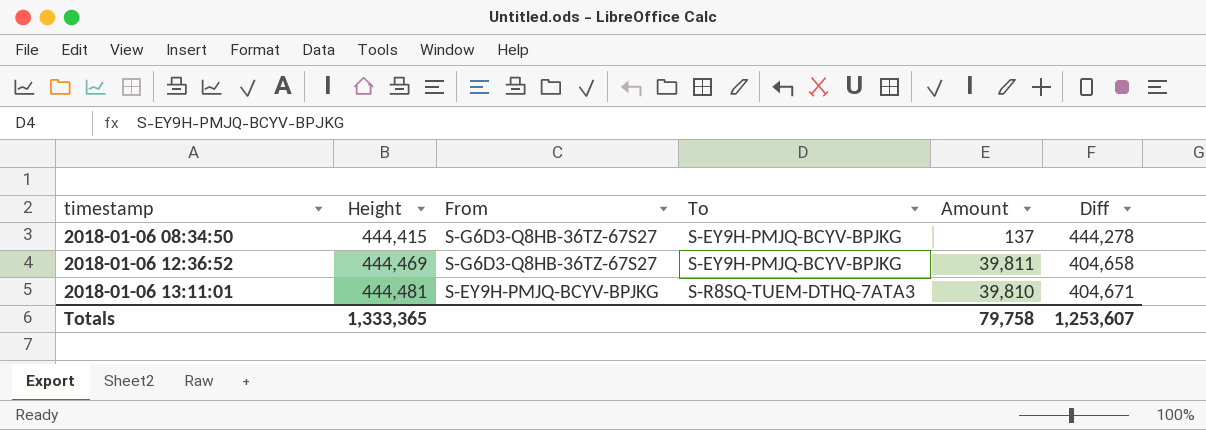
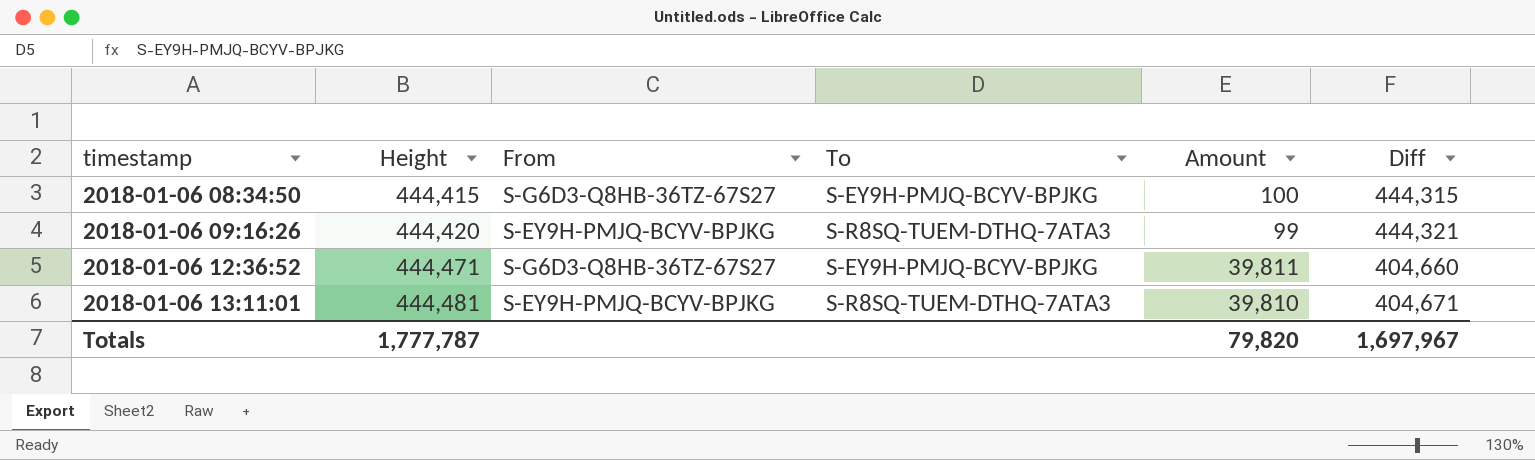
2018-01-06 08:34:50 | Amount: 137 -> 100
2018-01-06 08:34:50 | Diff: 444,278 -> 444,315
row 2018-01-06 09:16:26: none -> 444,420 | S-EY9H-PMJQ-BCYV-BPJKG | S-R8SQ-TUEM-DTHQ-7ATA3 | 99 | 444,321
2018-01-06 12:36:52 | Height: 444,469 -> 444,471
2018-01-06 12:36:52 | Diff: 404,658 -> 404,660
Totals | Height: 1,333,365 -> 1,777,787
Totals | Amount: 79,758 -> 79,820
Totals | Diff: 1,253,607 -> 1,697,967

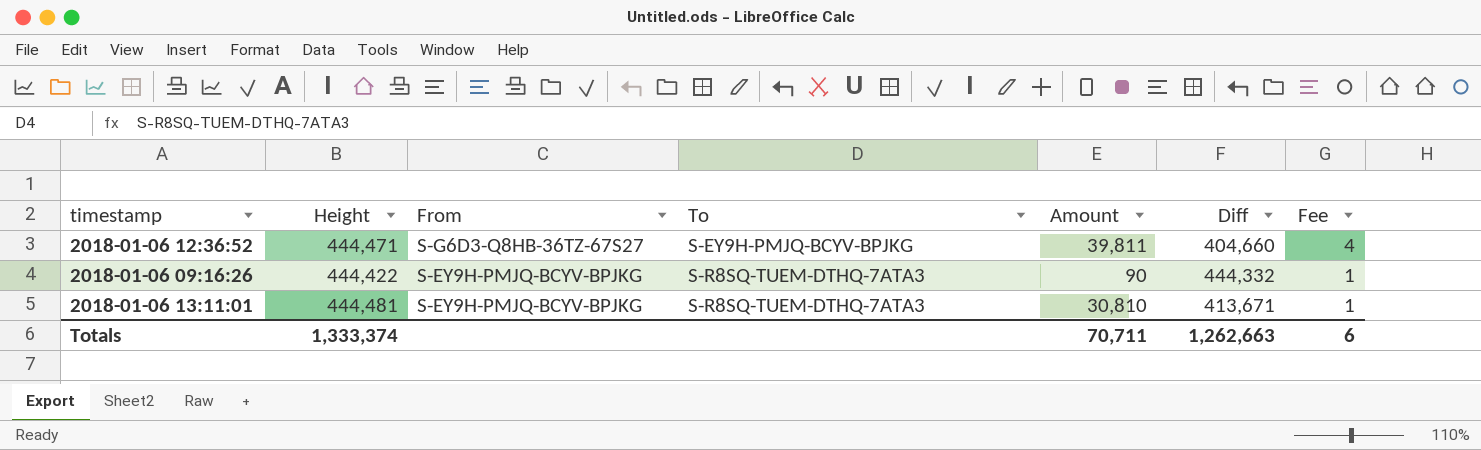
row order: timestamp ascending -> From descending
column Fee | position: none -> 7
row 2018-01-06 08:34:50: 444,415 | S-G6D3-Q8HB-36TZ-67S27 | S-EY9H-PMJQ-BCYV-BPJKG | 100 | 444,315 -> none
2018-01-06 09:16:26 | Height: 444,420 -> 444,422
2018-01-06 09:16:26 | Amount: 99 -> 90
2018-01-06 09:16:26 | Diff: 444,321 -> 444,332
2018-01-06 13:11:01 | Amount: 39,810 -> 30,810
2018-01-06 13:11:01 | Diff: 404,671 -> 413,671
Totals | Height: 1,777,787 -> 1,333,374
Totals | Amount: 79,820 -> 70,711
Totals | Diff: 1,697,967 -> 1,262,663

